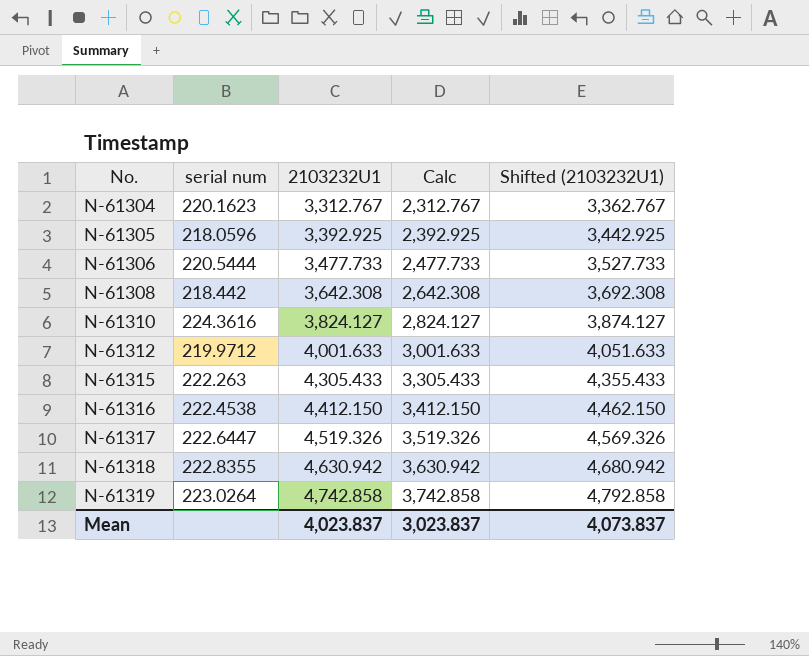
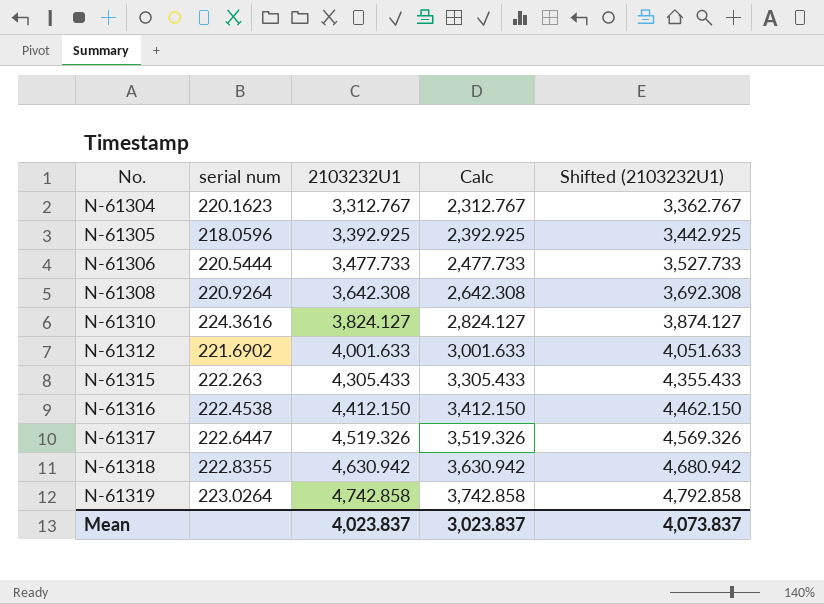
N-61308 | serial num: 218.442 -> 220.9264
N-61312 | serial num: 219.9712 -> 221.6902

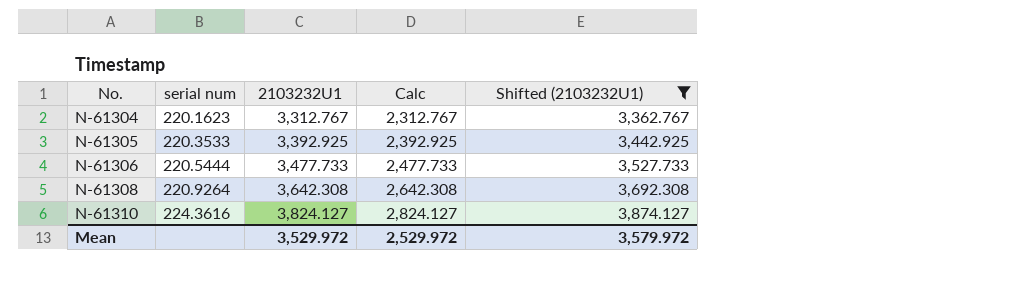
filter: none -> Shifted (2103232U1) <= 3,874.127
N-61305 | serial num: 218.0596 -> 220.3533
Mean | 2103232U1: 4,023.837 -> 3,529.972
Mean | Calc: 3,023.837 -> 2,529.972
Mean | Shifted (2103232U1): 4,073.837 -> 3,579.972

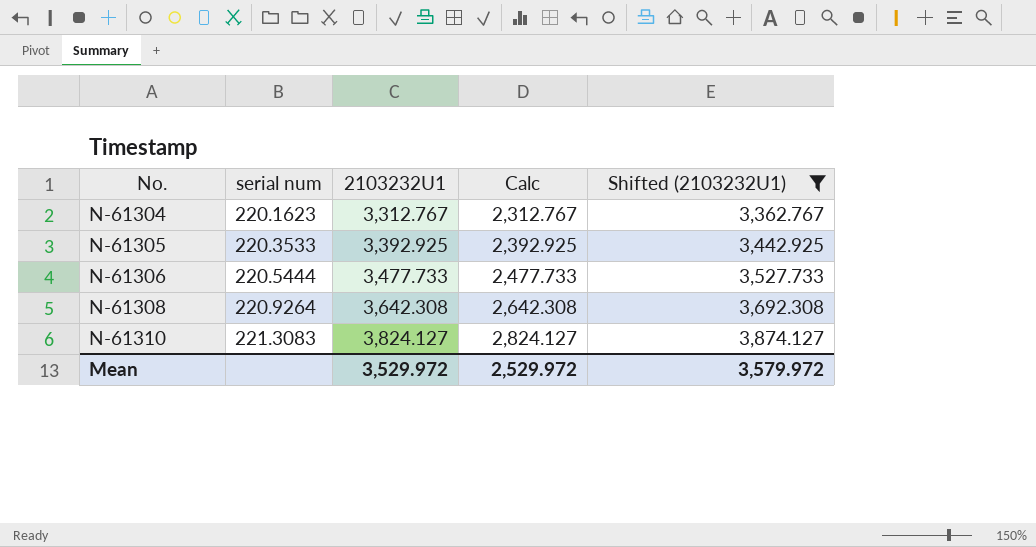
N-61310 | serial num: 224.3616 -> 221.3083

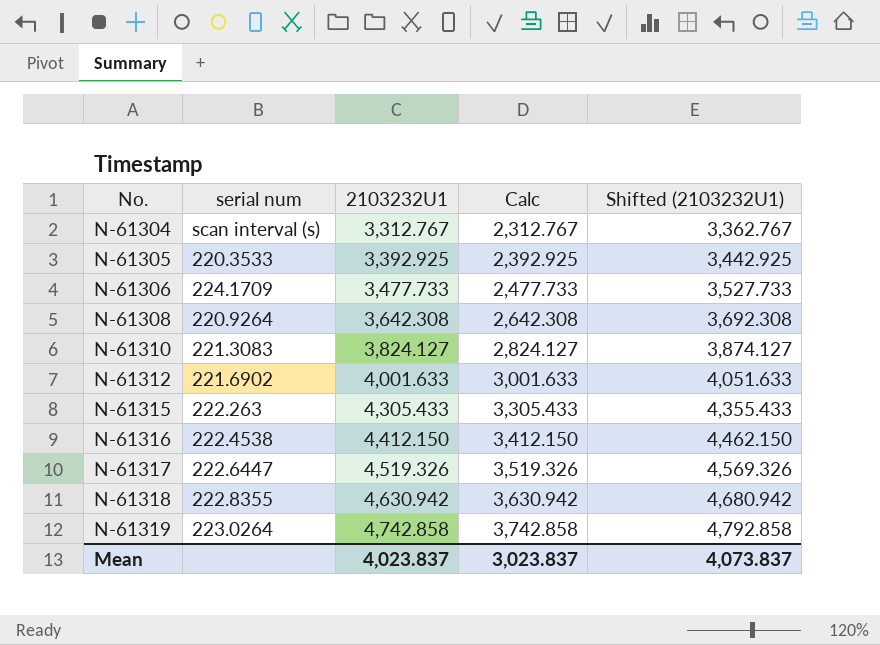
filter: Shifted (2103232U1) <= 3,874.127 -> none
N-61304 | serial num: 220.1623 -> scan interval (s)
N-61306 | serial num: 220.5444 -> 224.1709
Mean | 2103232U1: 3,529.972 -> 4,023.837
Mean | Calc: 2,529.972 -> 3,023.837
Mean | Shifted (2103232U1): 3,579.972 -> 4,073.837

